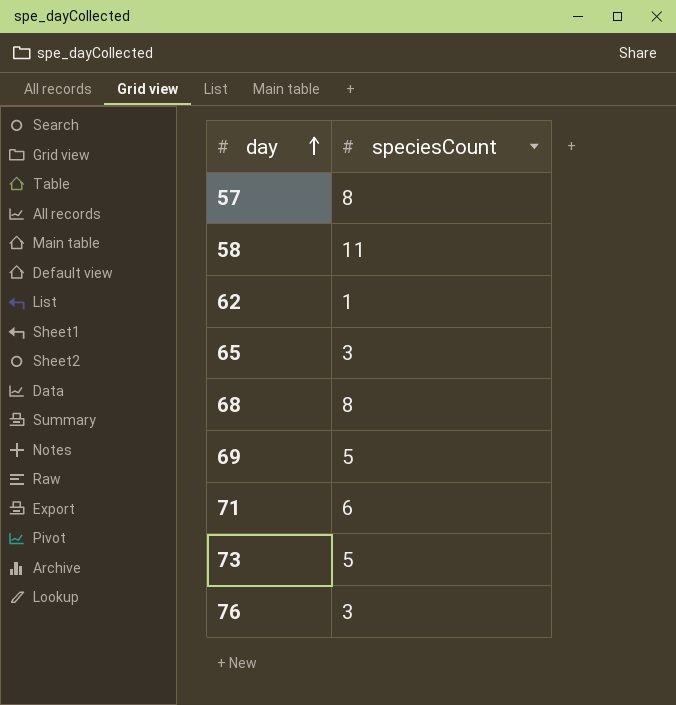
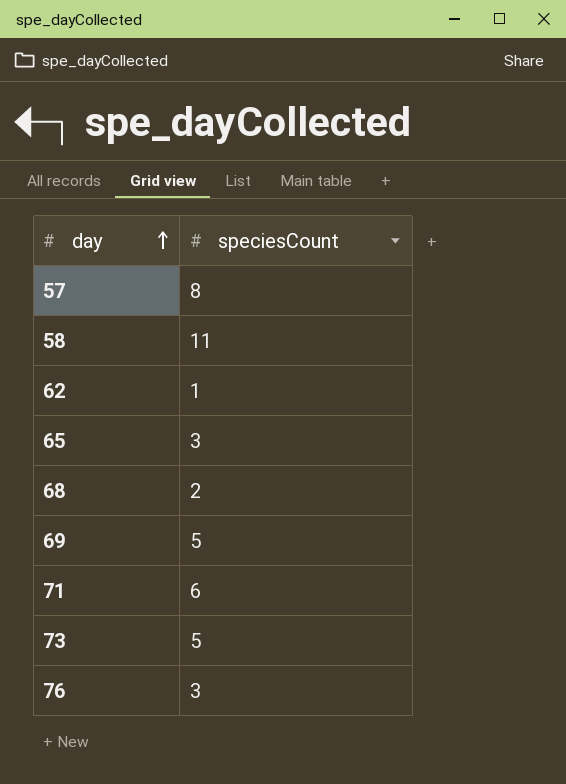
68 | speciesCount: 8 -> 2

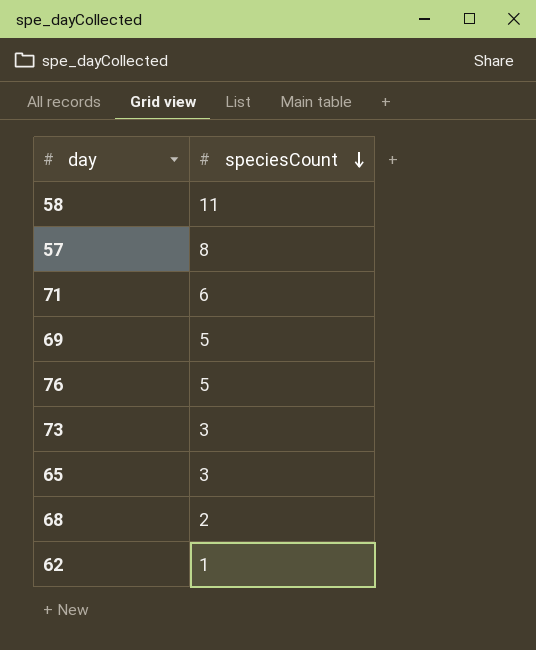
row order: day ascending -> speciesCount descending
76 | speciesCount: 3 -> 5
73 | speciesCount: 5 -> 3

